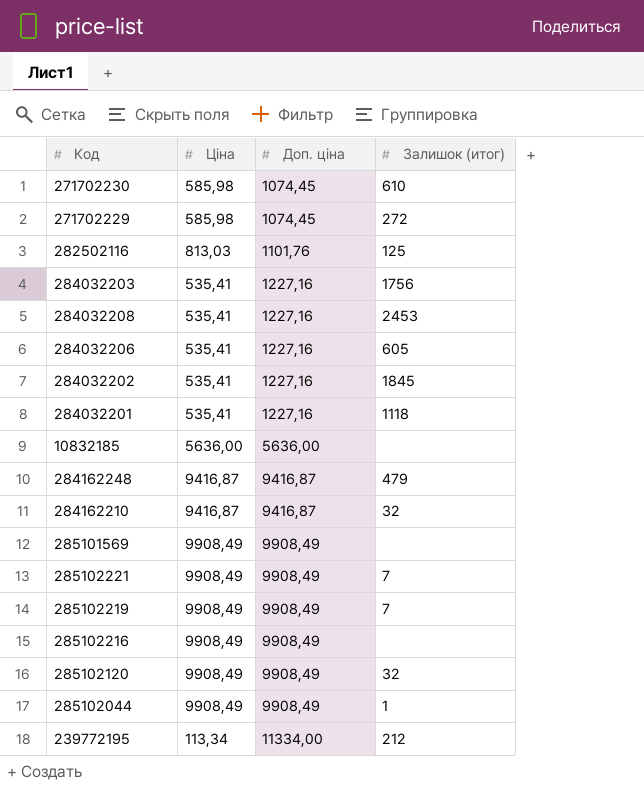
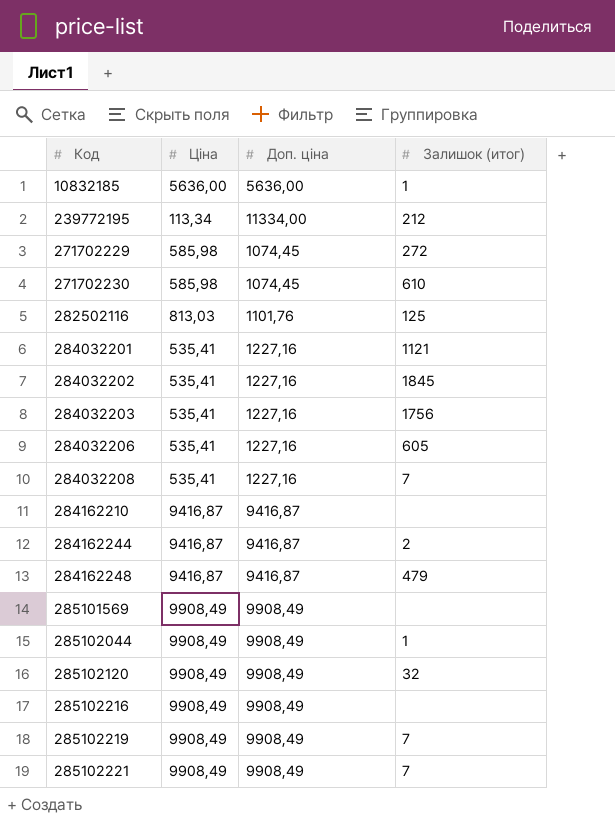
row order: Доп. ціна ascending -> Код ascending
10832185 | Залишок (итог): none -> 1
284032201 | Залишок (итог): 1118 -> 1121
284032208 | Залишок (итог): 2453 -> 7
284162210 | Залишок (итог): 32 -> none
row 284162244: none -> 9416,87 | 9416,87 | 2

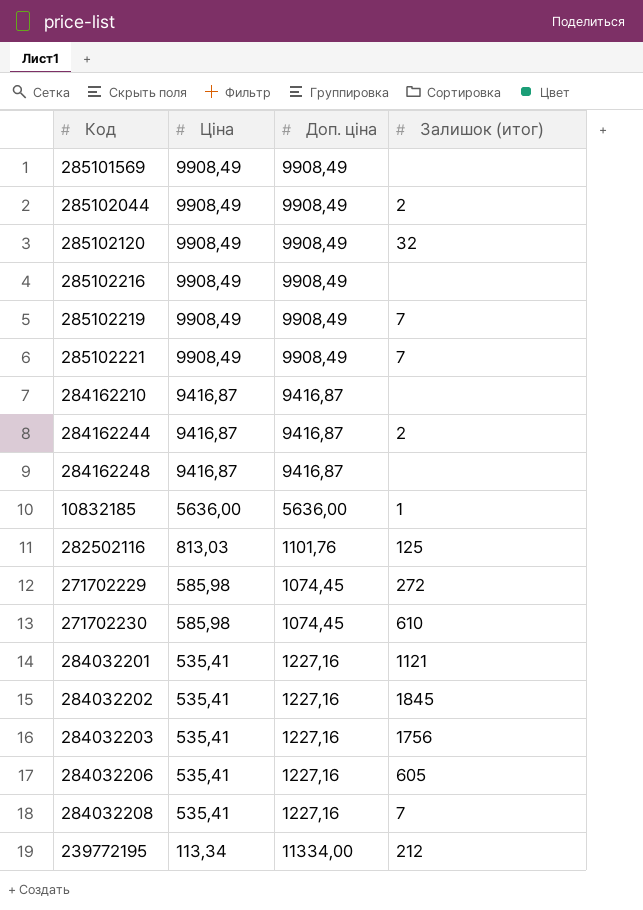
row order: Код ascending -> Ціна descending
285102044 | Залишок (итог): 1 -> 2
284162248 | Залишок (итог): 479 -> none

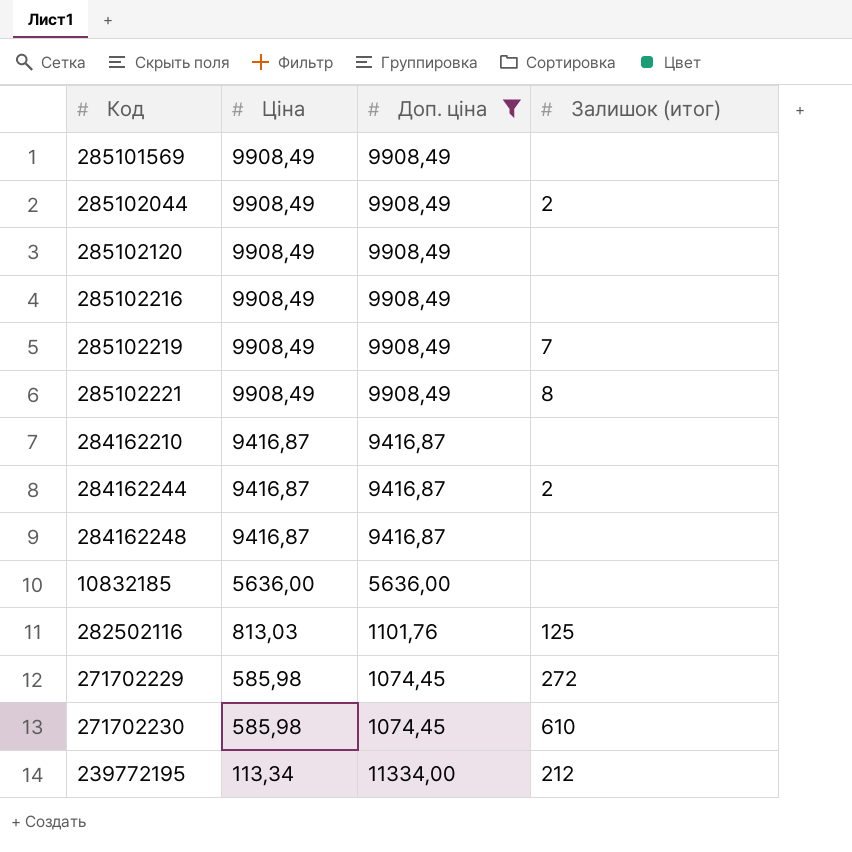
filter: none -> Доп. ціна != 1227,16
285102120 | Залишок (итог): 32 -> none
285102221 | Залишок (итог): 7 -> 8
10832185 | Залишок (итог): 1 -> none

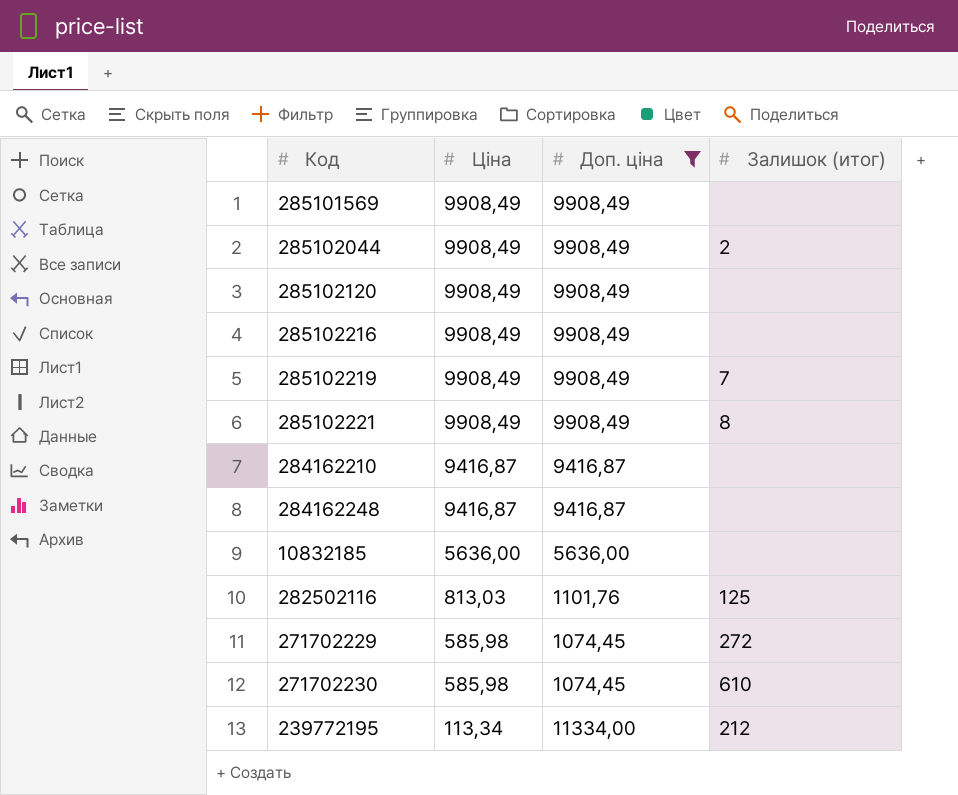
row 284162244: 9416,87 | 9416,87 | 2 -> none

